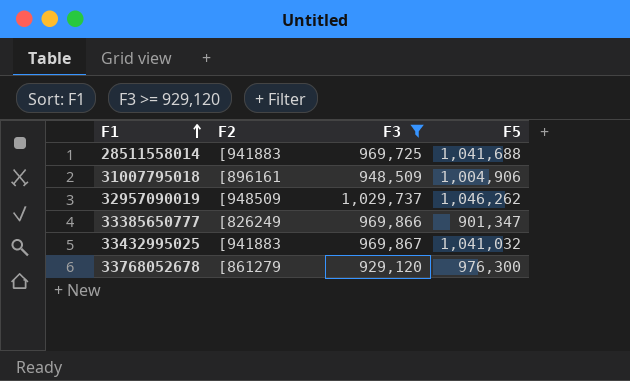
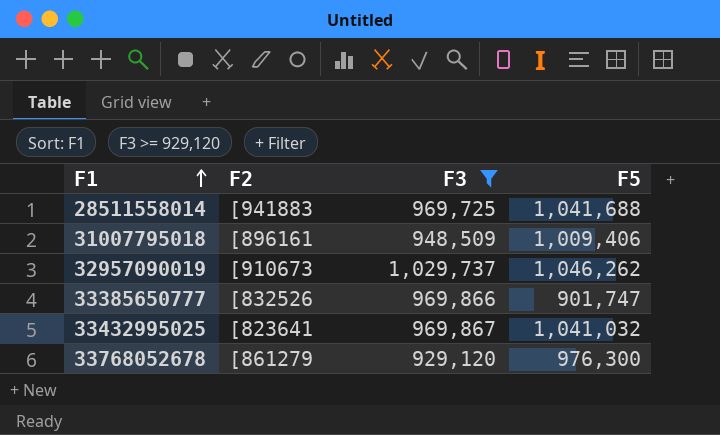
31007795018 | F5: 1,004,906 -> 1,009,406
32957090019 | F2: [948509 -> [910673
33385650777 | F2: [826249 -> [832526
33385650777 | F5: 901,347 -> 901,747
33432995025 | F2: [941883 -> [823641

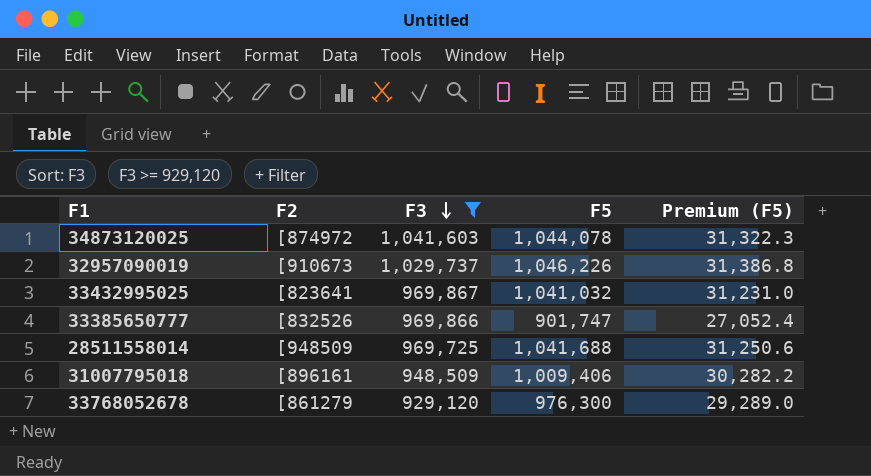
row order: F1 ascending -> F3 descending
column Premium (F5) | formula: none -> [F5] * 0.03
row 34873120025: none -> [874972 | 1,041,603 | 1,044,078 | 31,322.3
32957090019 | F5: 1,046,262 -> 1,046,226
28511558014 | F2: [941883 -> [948509

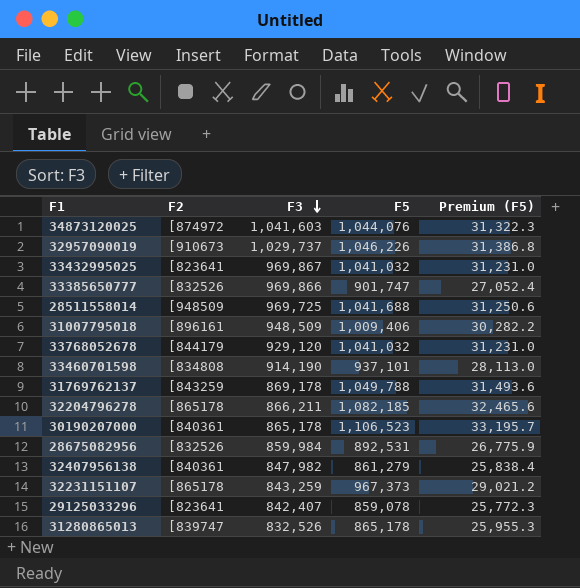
filter: F3 >= 929,120 -> none
34873120025 | F5: 1,044,078 -> 1,044,076
33768052678 | F2: [861279 -> [844179
33768052678 | F5: 976,300 -> 1,041,032
33768052678 | Premium (F5): 29,289.0 -> 31,231.0

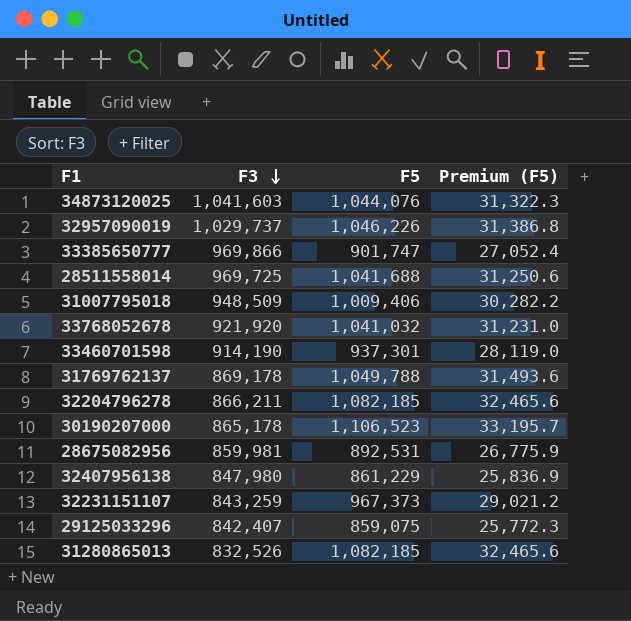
column F2 | position: 2 -> none
row 33432995025: [823641 | 969,867 | 1,041,032 | 31,231.0 -> none
33768052678 | F3: 929,120 -> 921,920
33460701598 | F5: 937,101 -> 937,301
33460701598 | Premium (F5): 28,113.0 -> 28,119.0
28675082956 | F3: 859,984 -> 859,981
32407956138 | F3: 847,982 -> 847,980
32407956138 | F5: 861,279 -> 861,229
32407956138 | Premium (F5): 25,838.4 -> 25,836.9
29125033296 | F5: 859,078 -> 859,075
31280865013 | F5: 865,178 -> 1,082,185
31280865013 | Premium (F5): 25,955.3 -> 32,465.6

